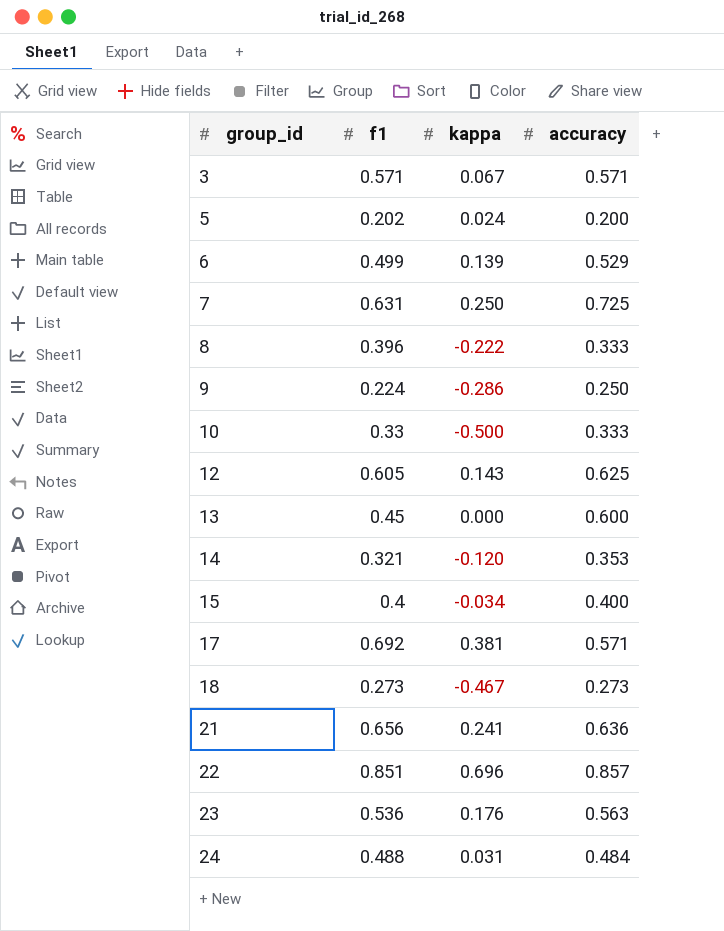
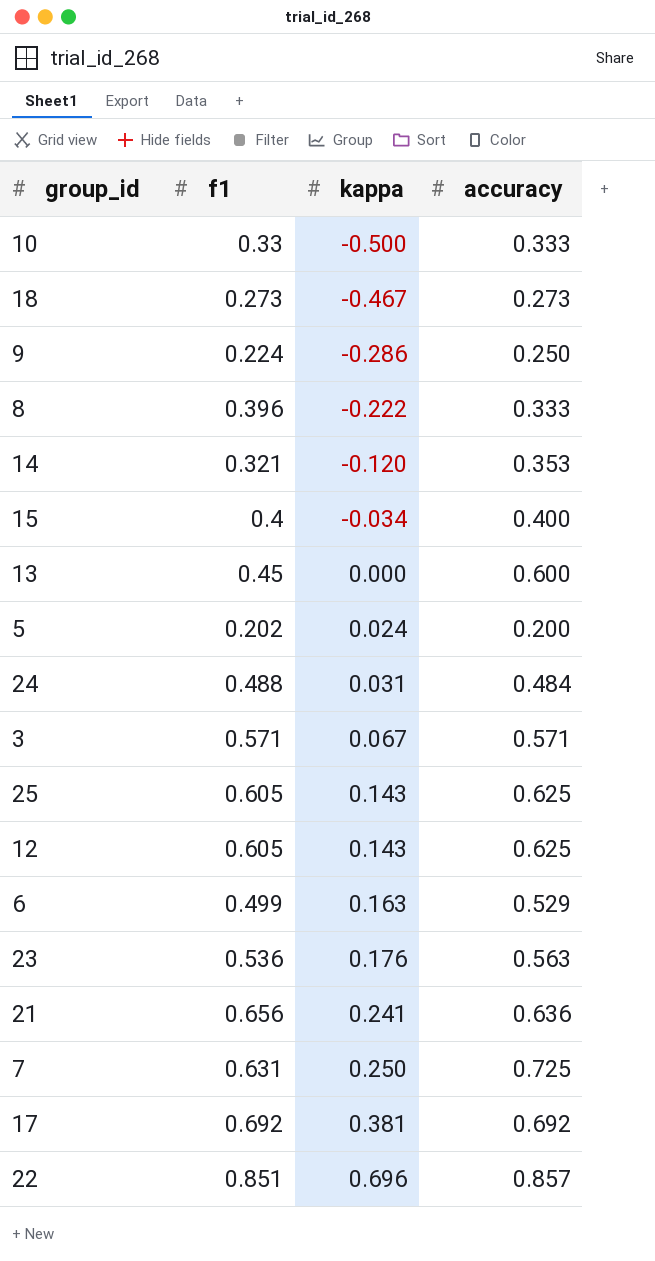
row order: group_id ascending -> kappa ascending
row 25: none -> 0.605 | 0.143 | 0.625
6 | kappa: 0.139 -> 0.163
17 | accuracy: 0.571 -> 0.692

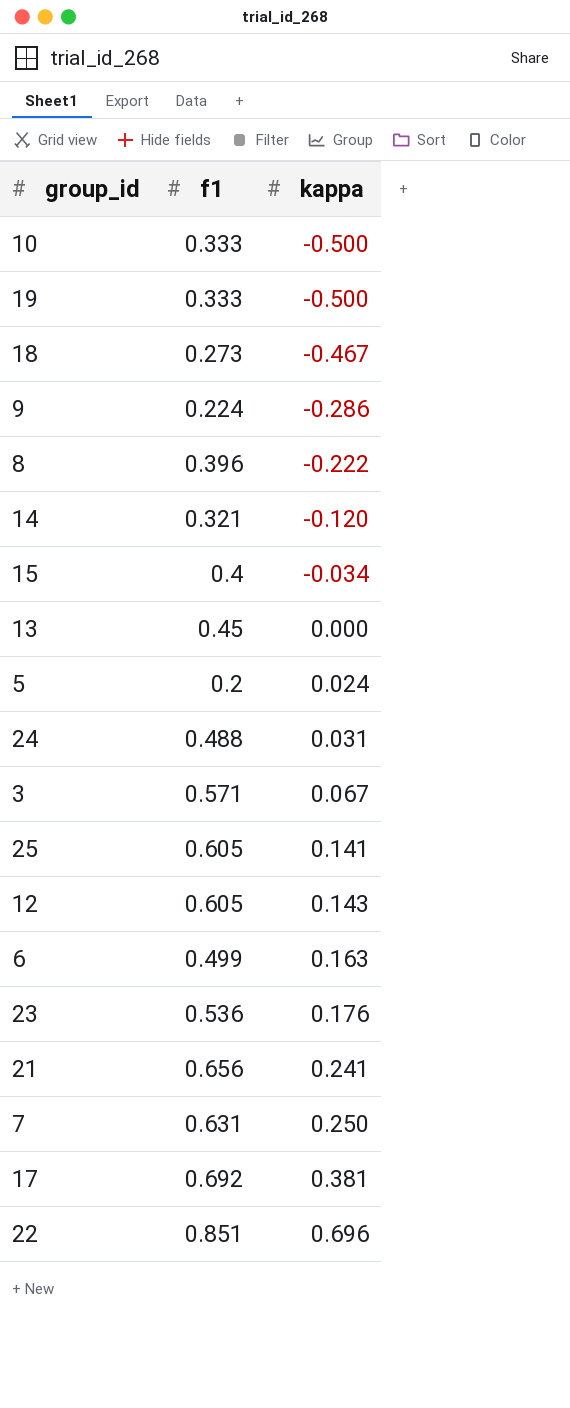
column accuracy | position: 4 -> none
10 | f1: 0.33 -> 0.333
row 19: none -> 0.333 | -0.500
5 | f1: 0.202 -> 0.2
25 | kappa: 0.143 -> 0.141

